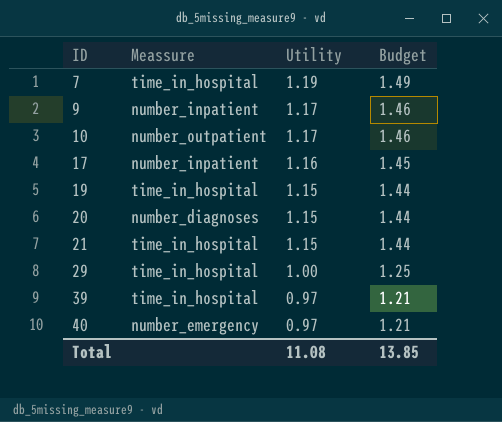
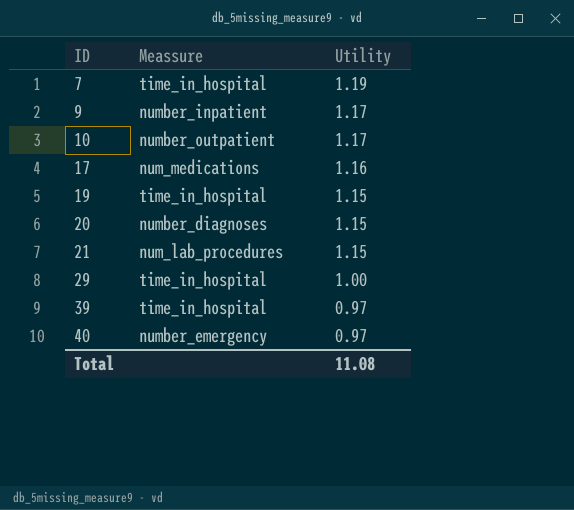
column Budget | formula: [Utility] * 1.25 -> none
17 | Meassure: number_inpatient -> num_medications
21 | Meassure: time_in_hospital -> num_lab_procedures

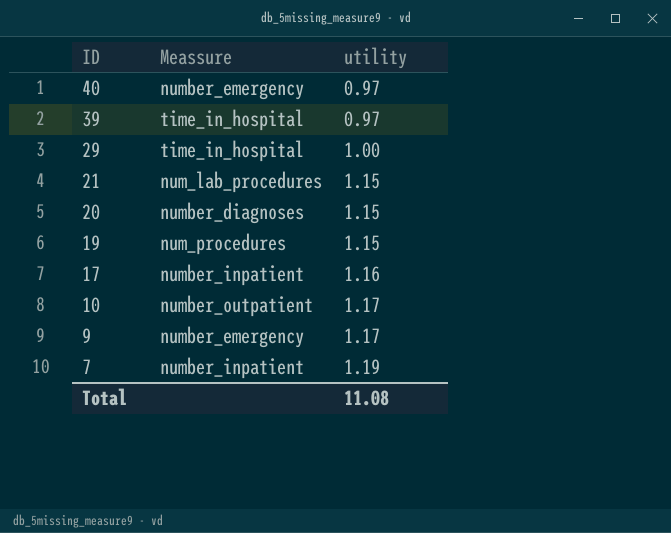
row order: ID ascending -> ID descending
column name: Utility -> utility
19 | Meassure: time_in_hospital -> num_procedures
17 | Meassure: num_medications -> number_inpatient
9 | Meassure: number_inpatient -> number_emergency
7 | Meassure: time_in_hospital -> number_inpatient

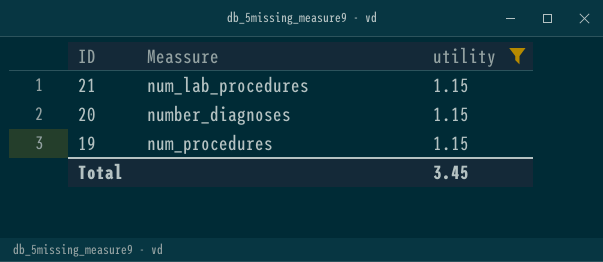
filter: none -> utility = 1.15
Total | utility: 11.08 -> 3.45

